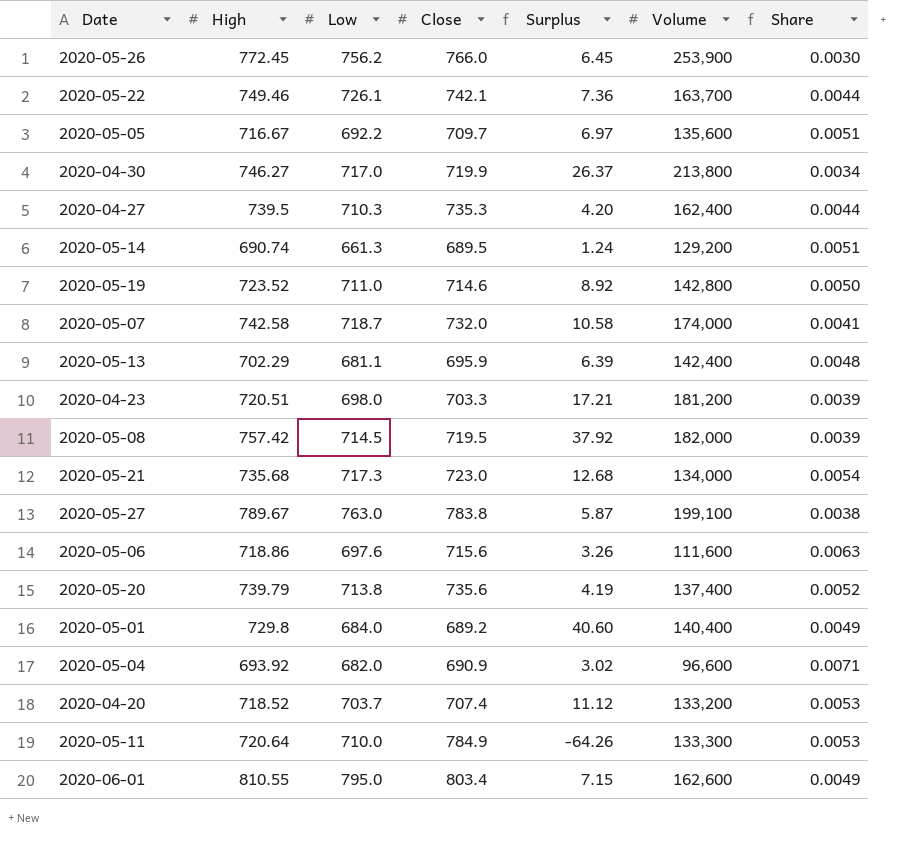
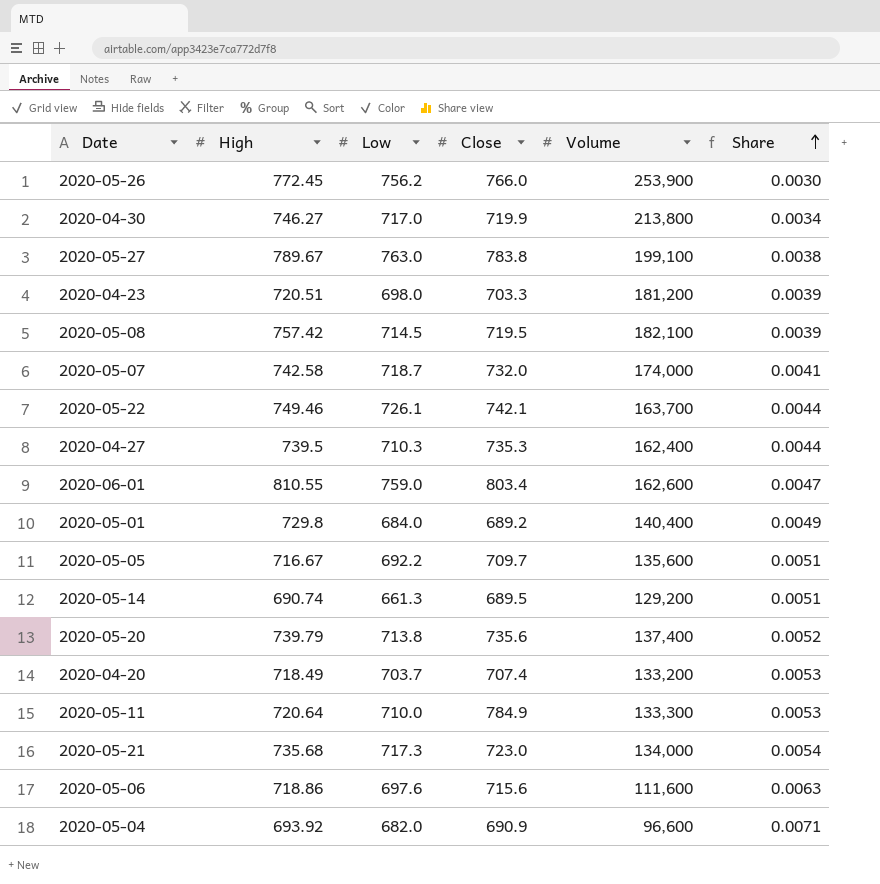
row order: none -> Share ascending
column Surplus | formula: [High] - [Close] -> none
row 2020-05-19: 723.52 | 711.0 | 714.6 | 8.92 | 142,800 | 0.0050 -> none
row 2020-05-13: 702.29 | 681.1 | 695.9 | 6.39 | 142,400 | 0.0048 -> none
2020-05-08 | Volume: 182,000 -> 182,100
2020-06-01 | Low: 795.0 -> 759.0
2020-06-01 | Share: 0.0049 -> 0.0047
2020-04-20 | High: 718.52 -> 718.49

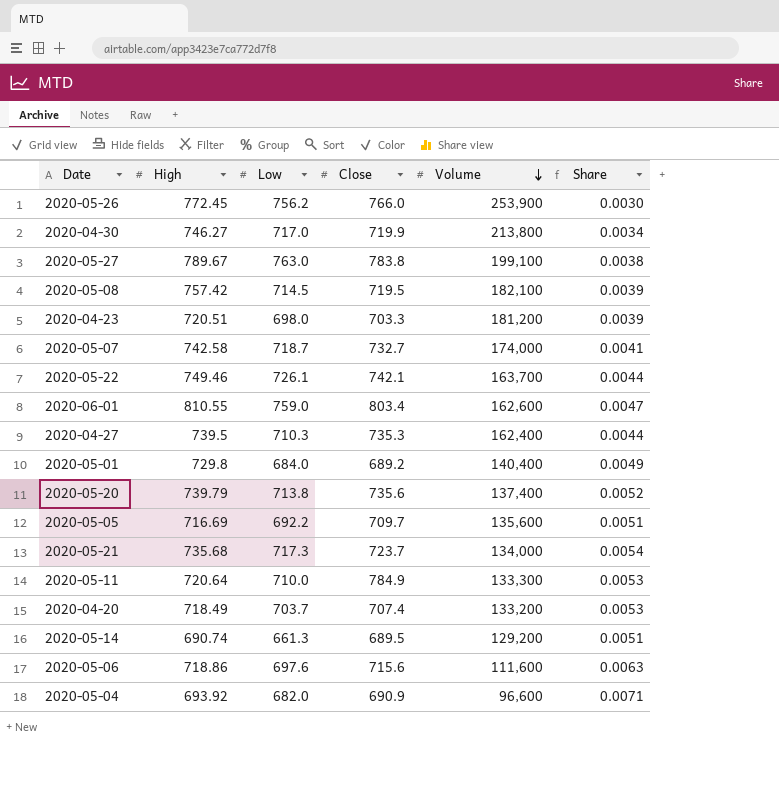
row order: Share ascending -> Volume descending
2020-05-07 | Close: 732.0 -> 732.7
2020-05-05 | High: 716.67 -> 716.69
2020-05-21 | Close: 723.0 -> 723.7

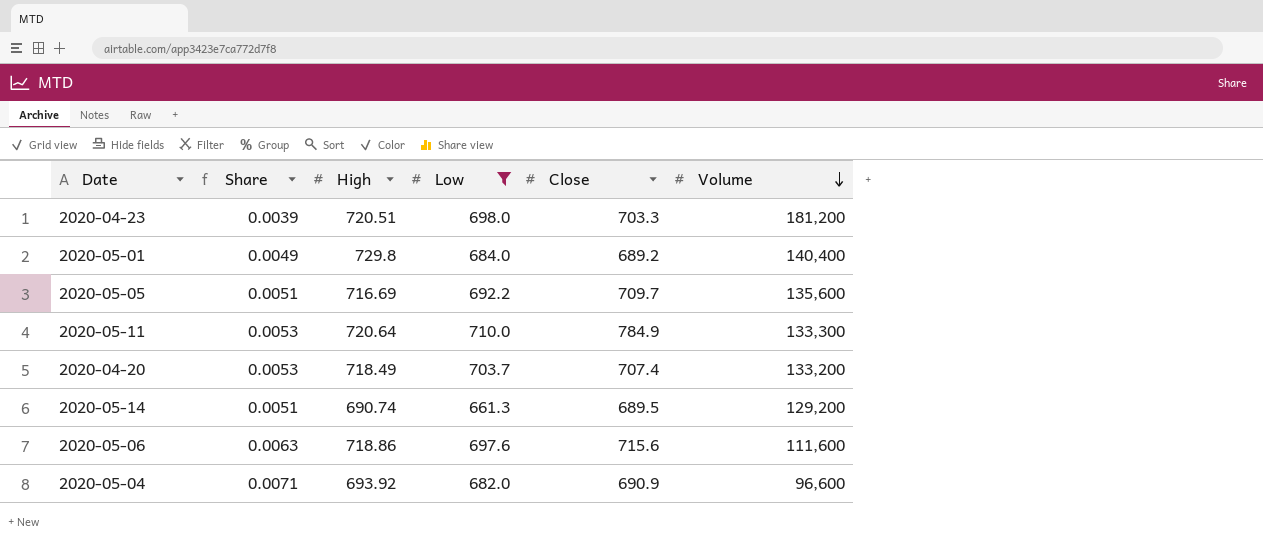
filter: none -> Low <= 710.0
column Share | position: 6 -> 2

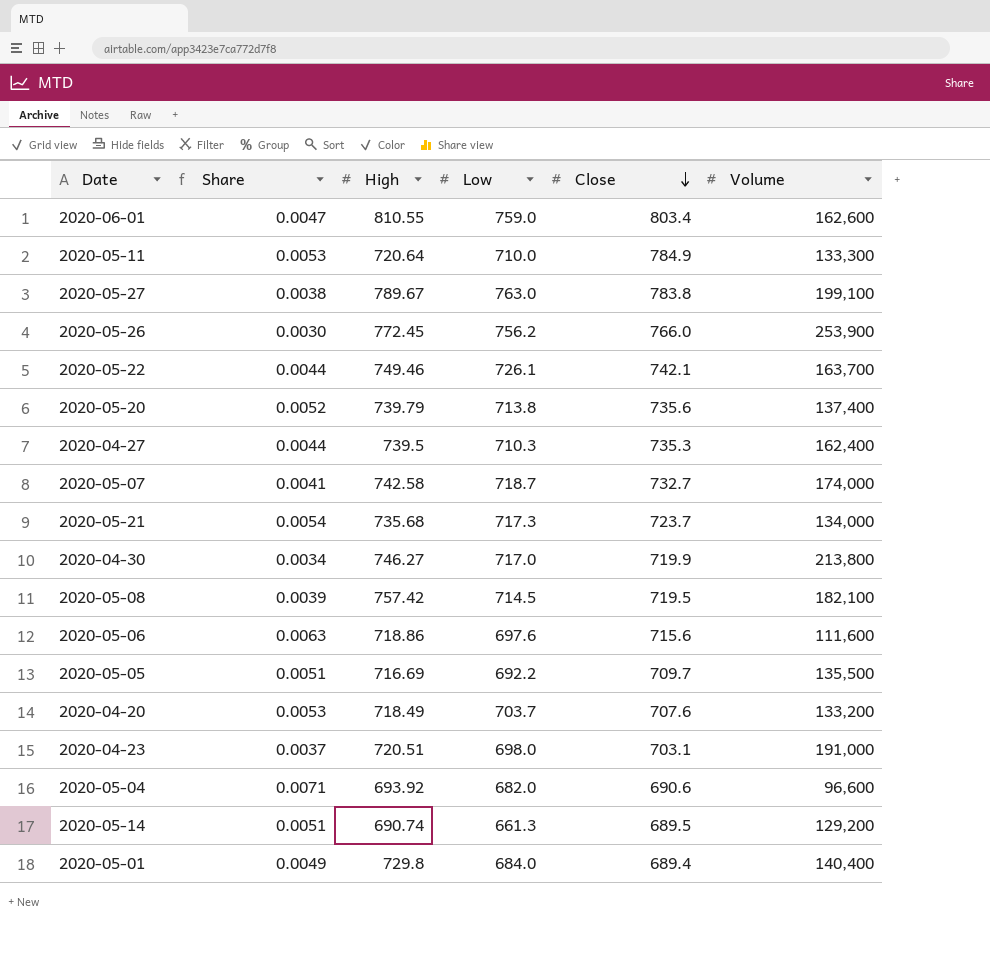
filter: Low <= 710.0 -> none
row order: Volume descending -> Close descending
2020-05-05 | Volume: 135,600 -> 135,500
2020-04-20 | Close: 707.4 -> 707.6
2020-04-23 | Share: 0.0039 -> 0.0037
2020-04-23 | Close: 703.3 -> 703.1
2020-04-23 | Volume: 181,200 -> 191,000
2020-05-04 | Close: 690.9 -> 690.6
2020-05-01 | Close: 689.2 -> 689.4

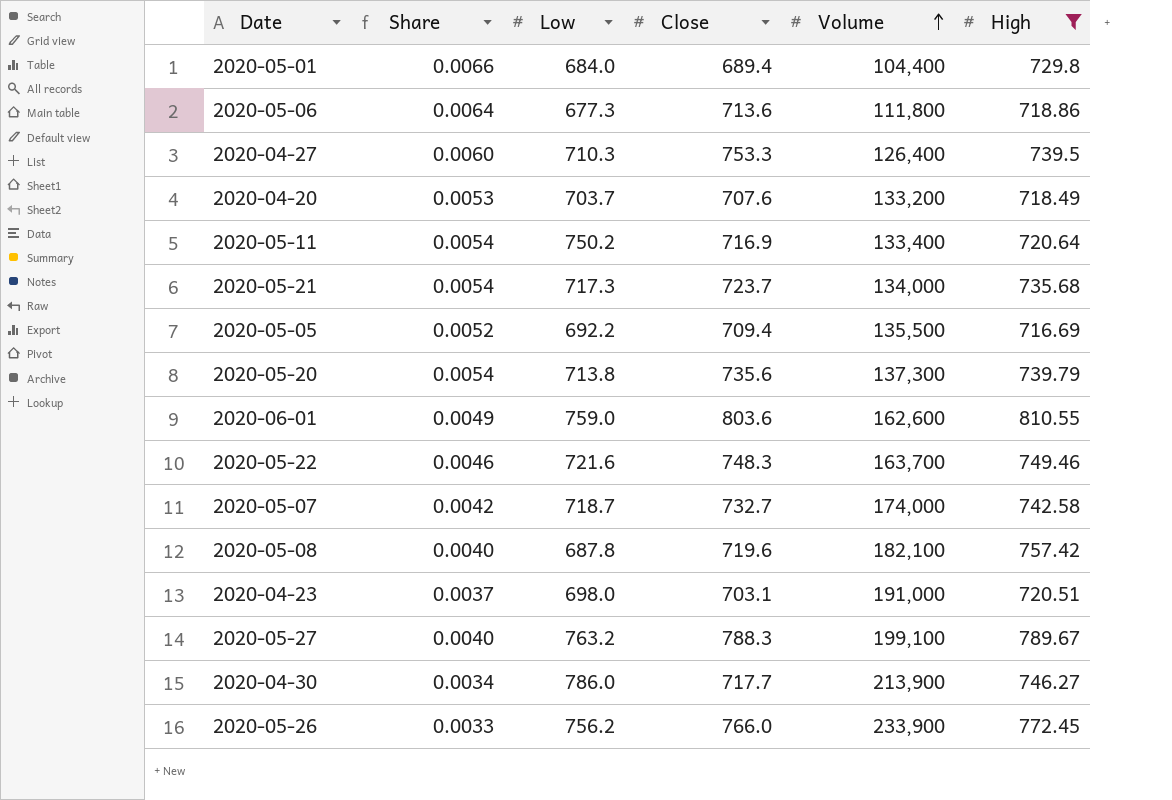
filter: none -> High >= 716.69
row order: Close descending -> Volume ascending
column Share | formula: [Low] / [Volume] -> [Close] / [Volume]
column High | position: 3 -> 6
2020-05-01 | Volume: 140,400 -> 104,400
2020-05-06 | Low: 697.6 -> 677.3
2020-05-06 | Close: 715.6 -> 713.6
2020-05-06 | Volume: 111,600 -> 111,800
2020-04-27 | Close: 735.3 -> 753.3
2020-04-27 | Volume: 162,400 -> 126,400
2020-05-11 | Low: 710.0 -> 750.2
2020-05-11 | Close: 784.9 -> 716.9
2020-05-11 | Volume: 133,300 -> 133,400
2020-05-05 | Close: 709.7 -> 709.4
2020-05-20 | Volume: 137,400 -> 137,300
2020-06-01 | Close: 803.4 -> 803.6
2020-05-22 | Low: 726.1 -> 721.6
2020-05-22 | Close: 742.1 -> 748.3
2020-05-08 | Low: 714.5 -> 687.8
2020-05-08 | Close: 719.5 -> 719.6
2020-05-27 | Low: 763.0 -> 763.2
2020-05-27 | Close: 783.8 -> 788.3
2020-04-30 | Low: 717.0 -> 786.0
2020-04-30 | Close: 719.9 -> 717.7
2020-04-30 | Volume: 213,800 -> 213,900
2020-05-26 | Volume: 253,900 -> 233,900

